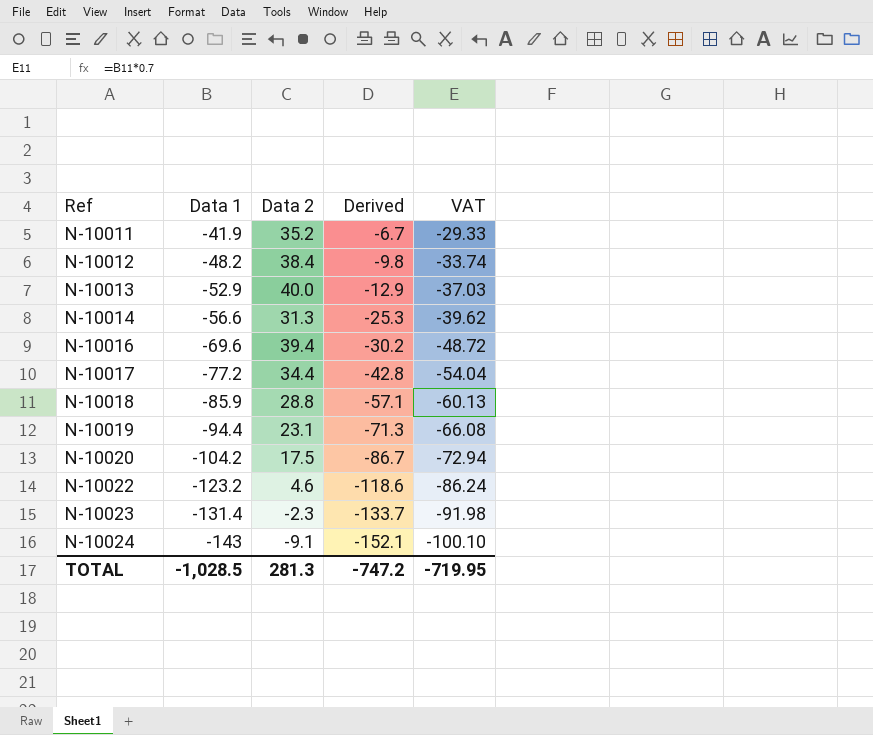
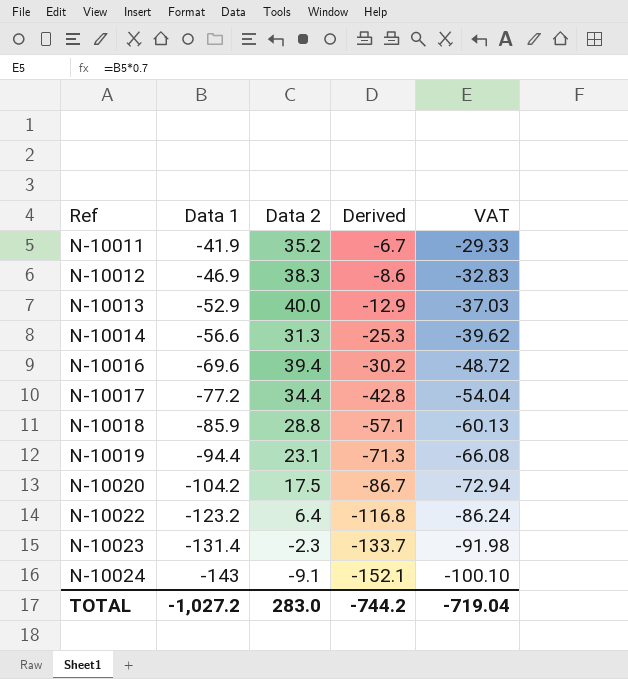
N-10012 | Data 1: -48.2 -> -46.9
N-10012 | Data 2: 38.4 -> 38.3
N-10012 | Derived: -9.8 -> -8.6
N-10012 | VAT: -33.74 -> -32.83
N-10022 | Data 2: 4.6 -> 6.4
N-10022 | Derived: -118.6 -> -116.8
TOTAL | Data 1: -1,028.5 -> -1,027.2
TOTAL | Data 2: 281.3 -> 283.0
TOTAL | Derived: -747.2 -> -744.2
TOTAL | VAT: -719.95 -> -719.04

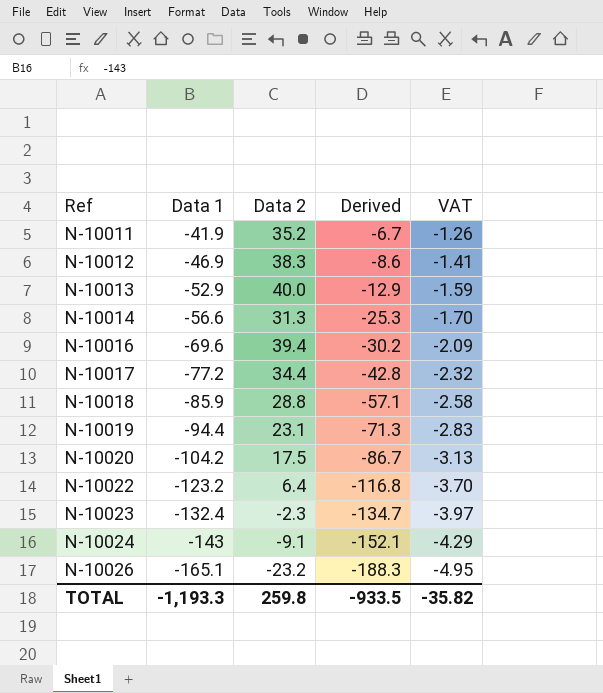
column VAT | formula: [Data 1] * 0.7 -> [Data 1] * 0.03
N-10023 | Data 1: -131.4 -> -132.4
N-10023 | Derived: -133.7 -> -134.7
row N-10026: none -> -165.1 | -23.2 | -188.3 | -4.95
TOTAL | Data 1: -1,027.2 -> -1,193.3
TOTAL | Data 2: 283.0 -> 259.8
TOTAL | Derived: -744.2 -> -933.5
TOTAL | VAT: -719.04 -> -35.82

